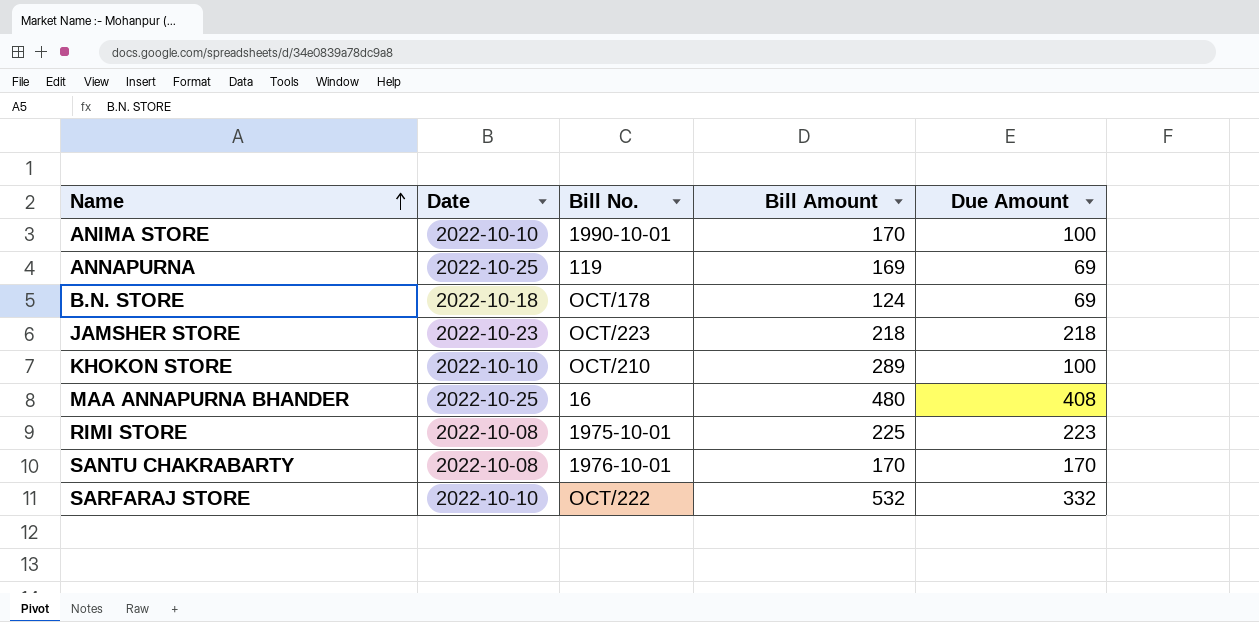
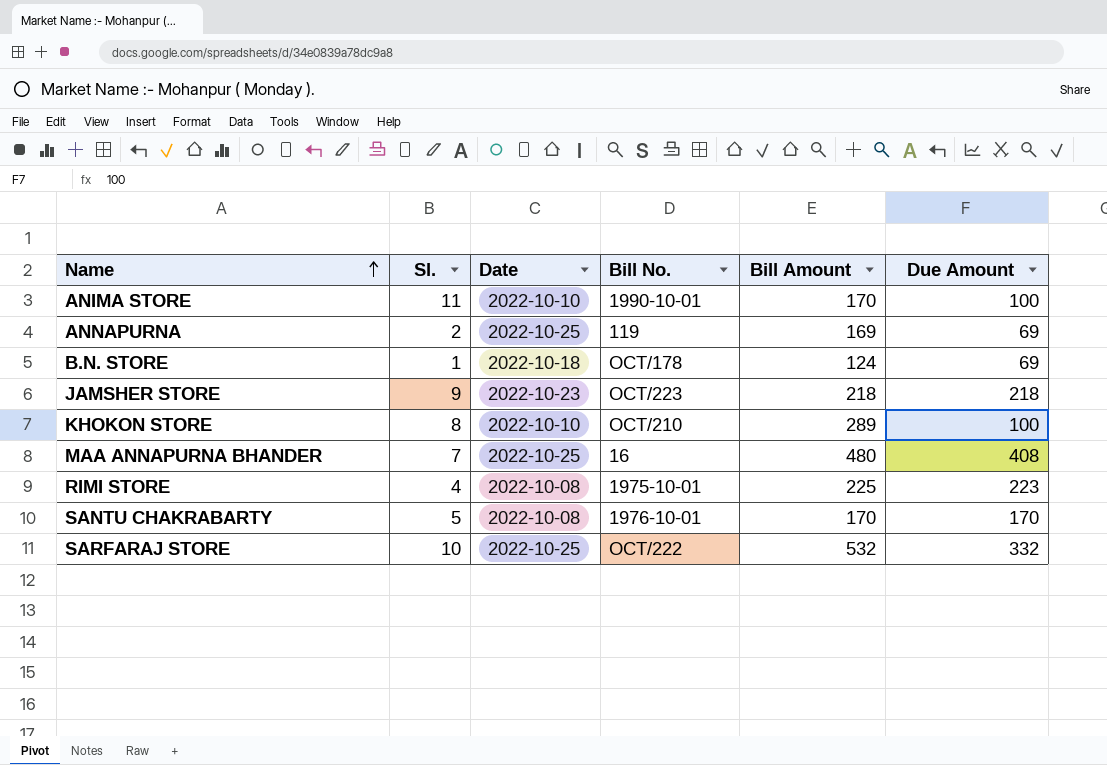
column Sl. | position: none -> 2
SARFARAJ STORE | Date: 2022-10-10 -> 2022-10-25

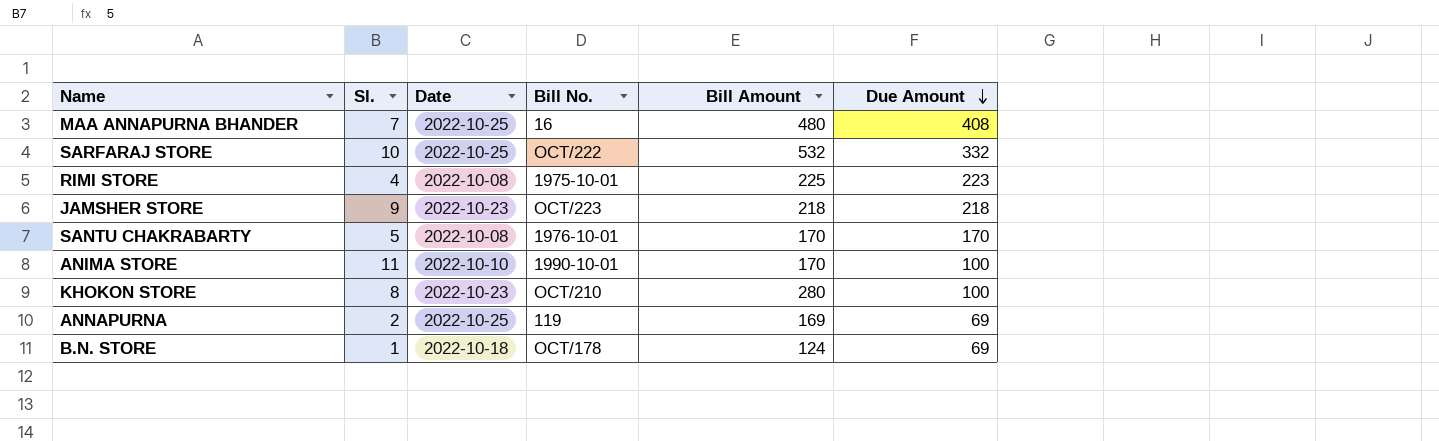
row order: Name ascending -> Due Amount descending
KHOKON STORE | Date: 2022-10-10 -> 2022-10-23
KHOKON STORE | Bill Amount: 289 -> 280

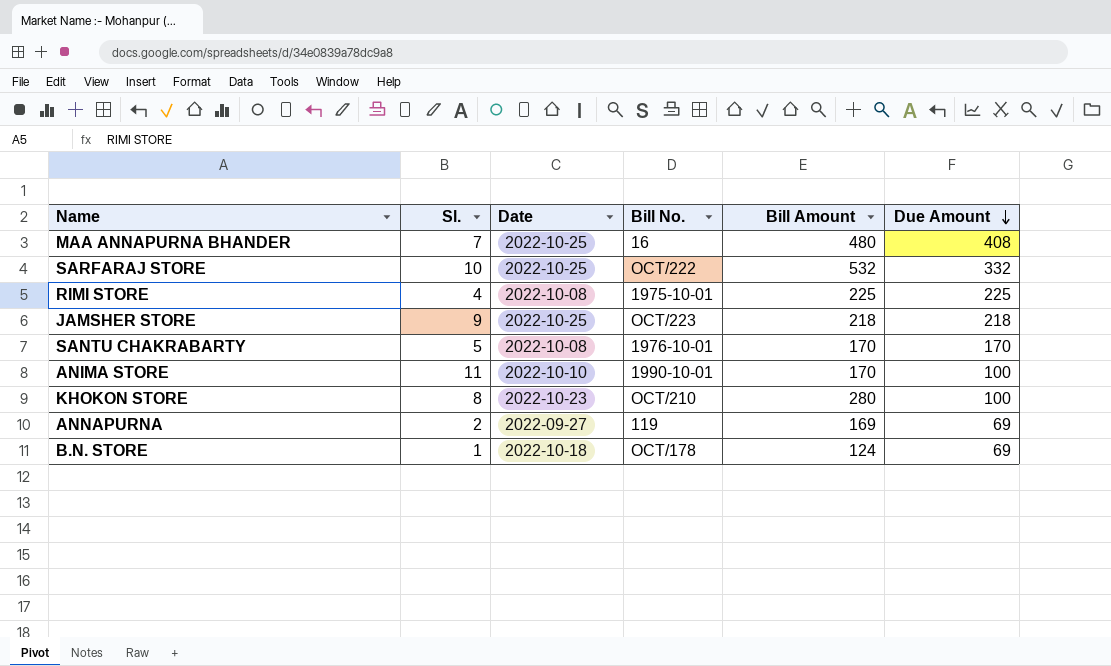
RIMI STORE | Due Amount: 223 -> 225
JAMSHER STORE | Date: 2022-10-23 -> 2022-10-25
ANNAPURNA | Date: 2022-10-25 -> 2022-09-27

